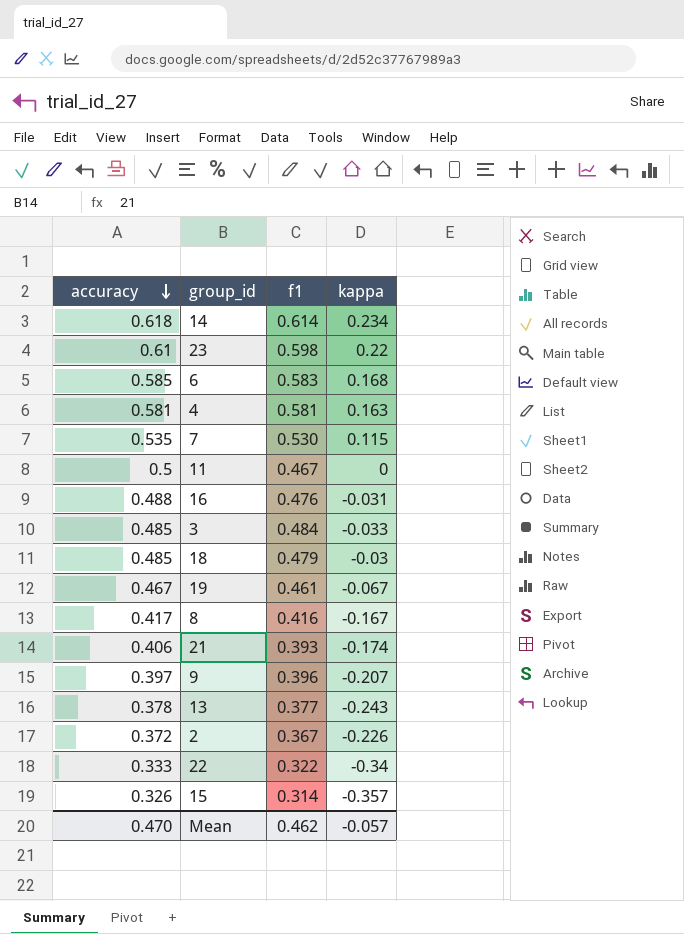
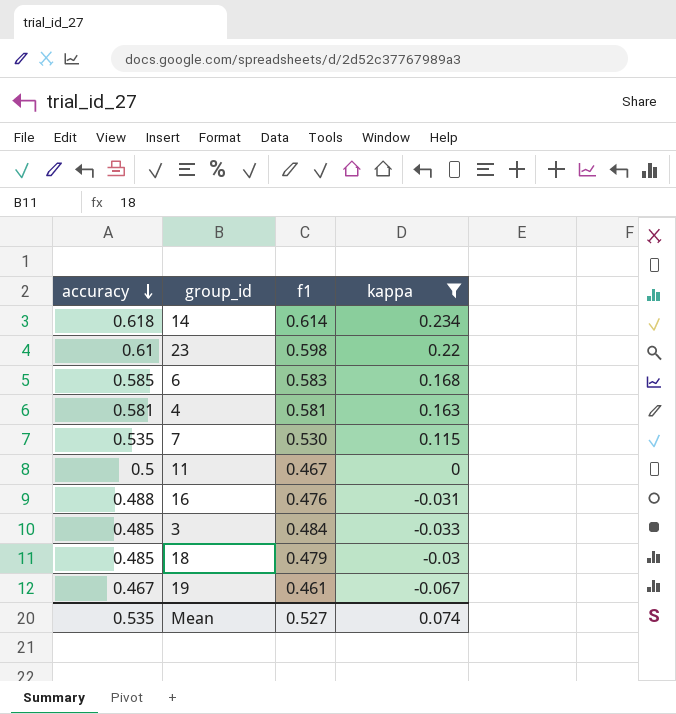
filter: none -> kappa >= -0.067
Mean | accuracy: 0.470 -> 0.535
Mean | f1: 0.462 -> 0.527
Mean | kappa: -0.057 -> 0.074

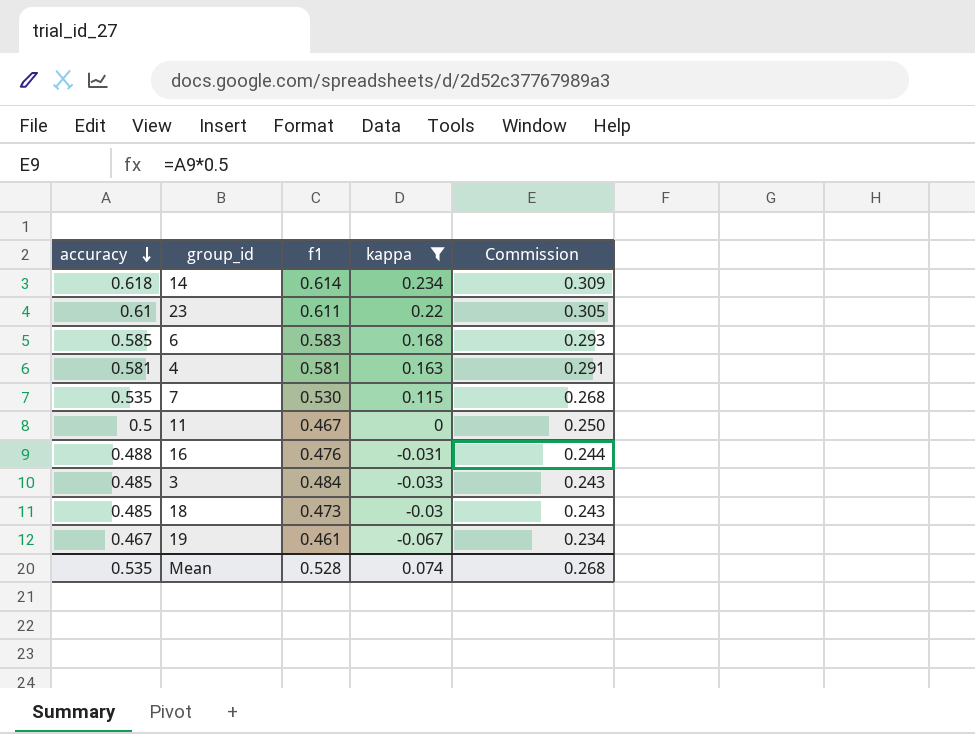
column Commission | formula: none -> [accuracy] * 0.5
23 | f1: 0.598 -> 0.611
18 | f1: 0.479 -> 0.473
Mean | f1: 0.527 -> 0.528

